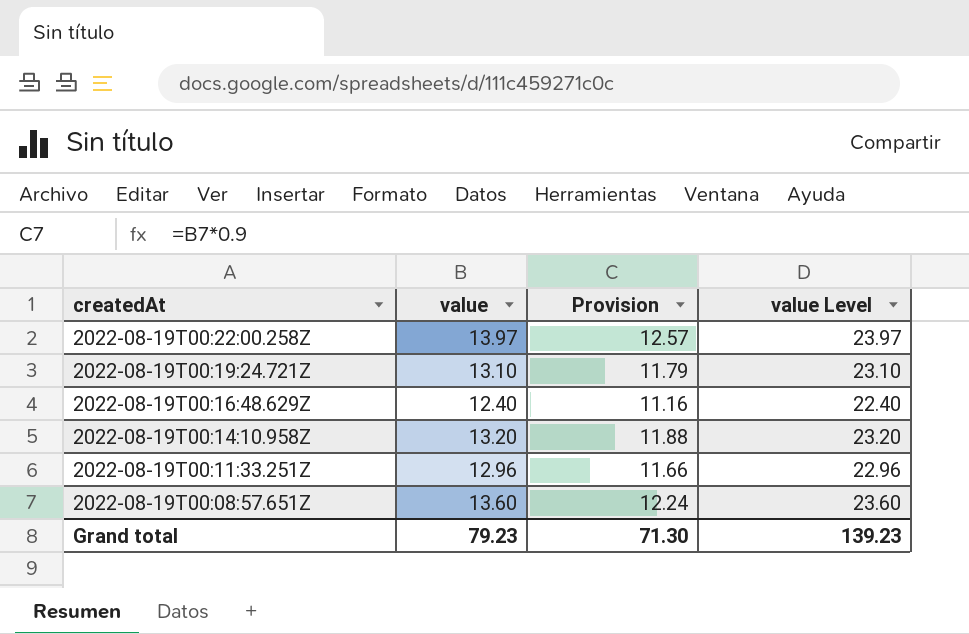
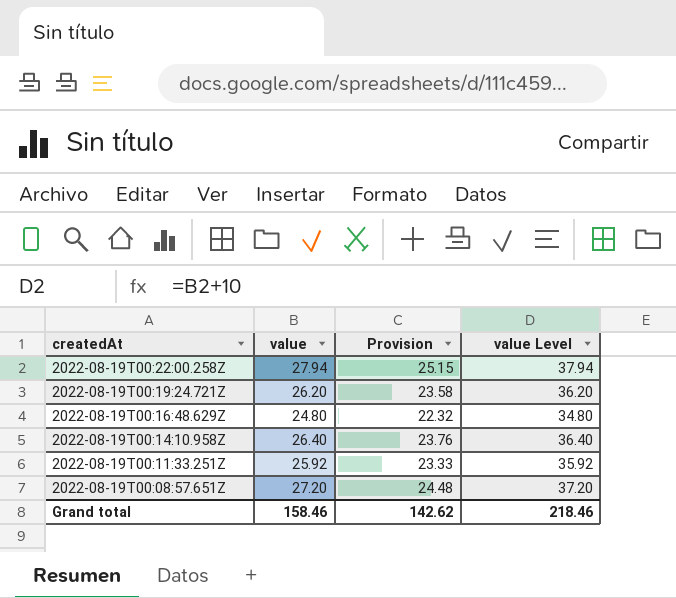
2022-08-19T00:22:00.258Z | value: 13.97 -> 27.94
2022-08-19T00:22:00.258Z | Provision: 12.57 -> 25.15
2022-08-19T00:22:00.258Z | value Level: 23.97 -> 37.94
2022-08-19T00:19:24.721Z | value: 13.10 -> 26.20
2022-08-19T00:19:24.721Z | Provision: 11.79 -> 23.58
2022-08-19T00:19:24.721Z | value Level: 23.10 -> 36.20
2022-08-19T00:16:48.629Z | value: 12.40 -> 24.80
2022-08-19T00:16:48.629Z | Provision: 11.16 -> 22.32
2022-08-19T00:16:48.629Z | value Level: 22.40 -> 34.80
2022-08-19T00:14:10.958Z | value: 13.20 -> 26.40
2022-08-19T00:14:10.958Z | Provision: 11.88 -> 23.76
2022-08-19T00:14:10.958Z | value Level: 23.20 -> 36.40
2022-08-19T00:11:33.251Z | value: 12.96 -> 25.92
2022-08-19T00:11:33.251Z | Provision: 11.66 -> 23.33
2022-08-19T00:11:33.251Z | value Level: 22.96 -> 35.92
2022-08-19T00:08:57.651Z | value: 13.60 -> 27.20
2022-08-19T00:08:57.651Z | Provision: 12.24 -> 24.48
2022-08-19T00:08:57.651Z | value Level: 23.60 -> 37.20
Grand total | value: 79.23 -> 158.46
Grand total | Provision: 71.30 -> 142.62
Grand total | value Level: 139.23 -> 218.46

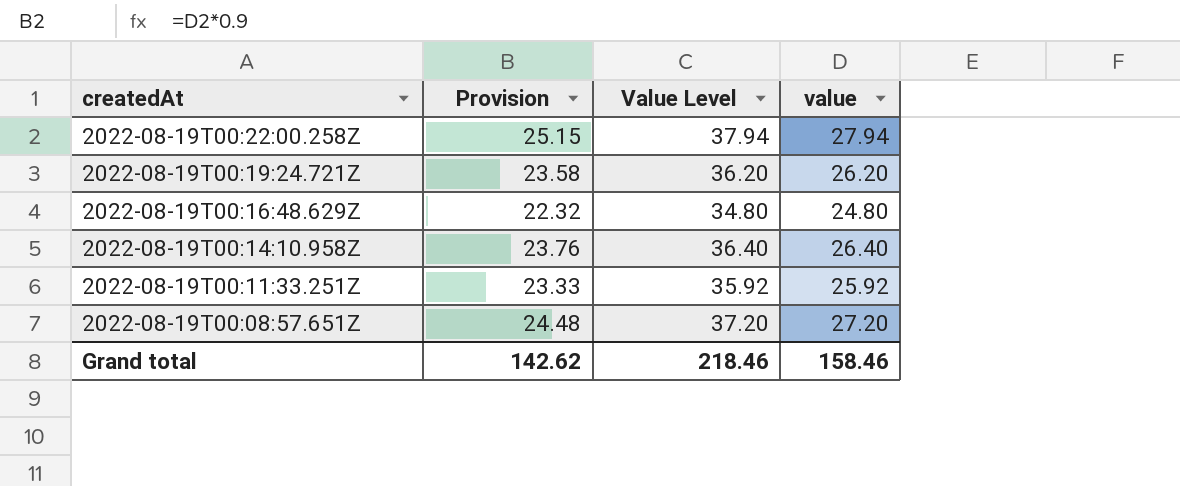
column name: value Level -> Value Level
column value | position: 2 -> 4

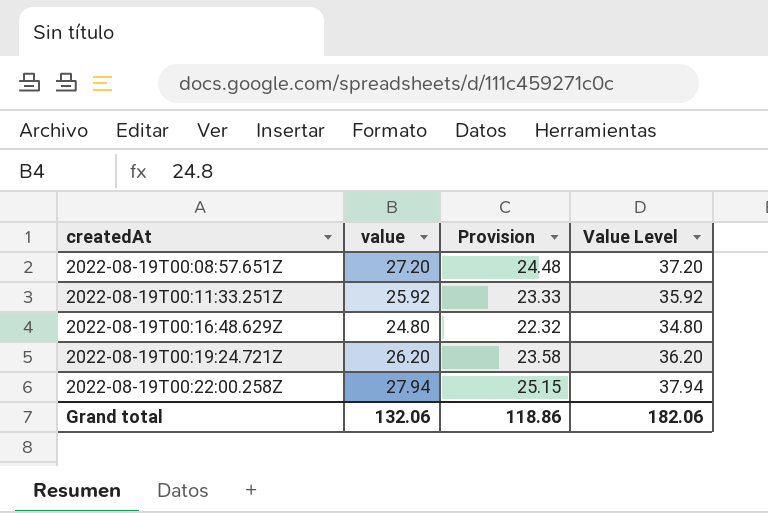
row order: createdAt descending -> createdAt ascending
column value | position: 4 -> 2
row 2022-08-19T00:14:10.958Z: 23.76 | 36.40 | 26.40 -> none
Grand total | value: 158.46 -> 132.06
Grand total | Provision: 142.62 -> 118.86
Grand total | Value Level: 218.46 -> 182.06

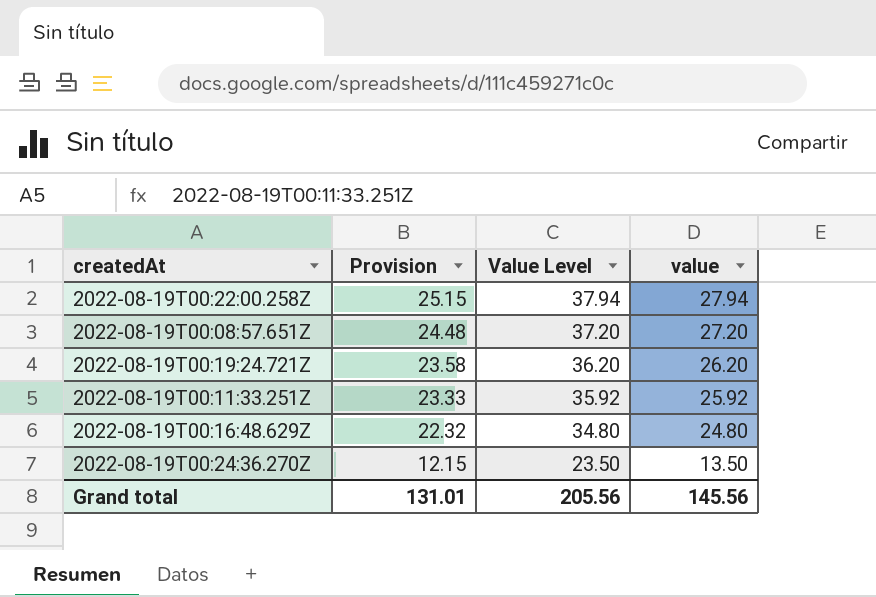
row order: createdAt ascending -> Provision descending
column value | position: 2 -> 4
row 2022-08-19T00:24:36.270Z: none -> 12.15 | 23.50 | 13.50
Grand total | Provision: 118.86 -> 131.01
Grand total | Value Level: 182.06 -> 205.56
Grand total | value: 132.06 -> 145.56

